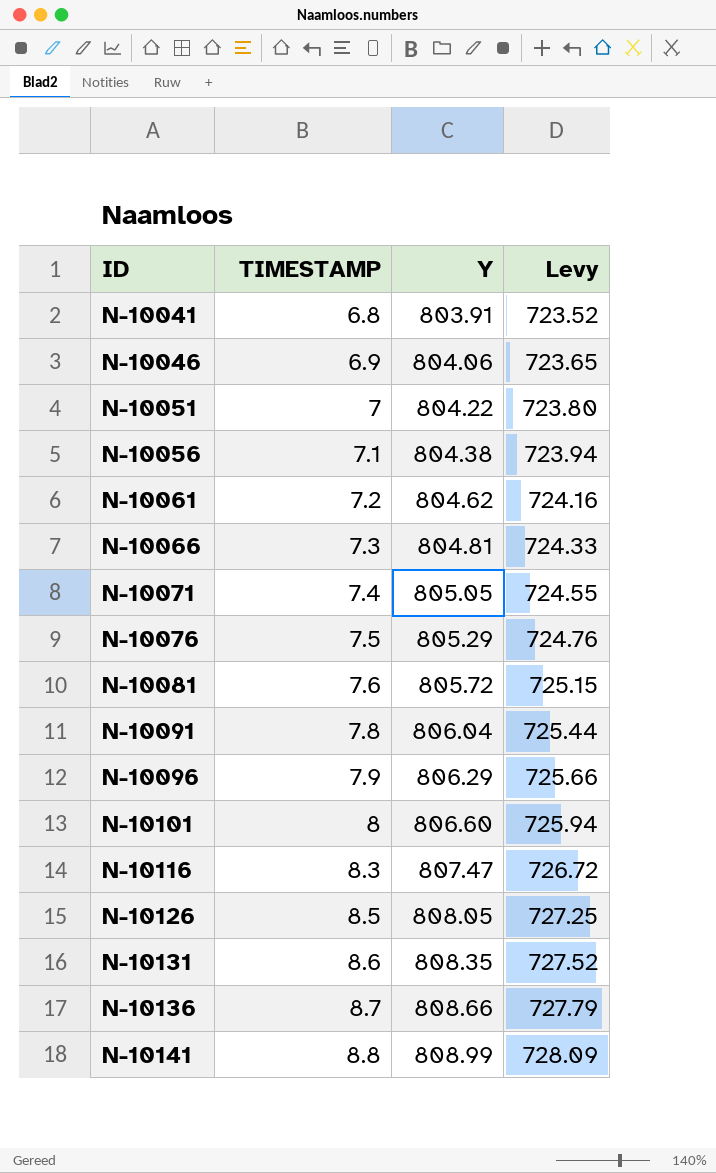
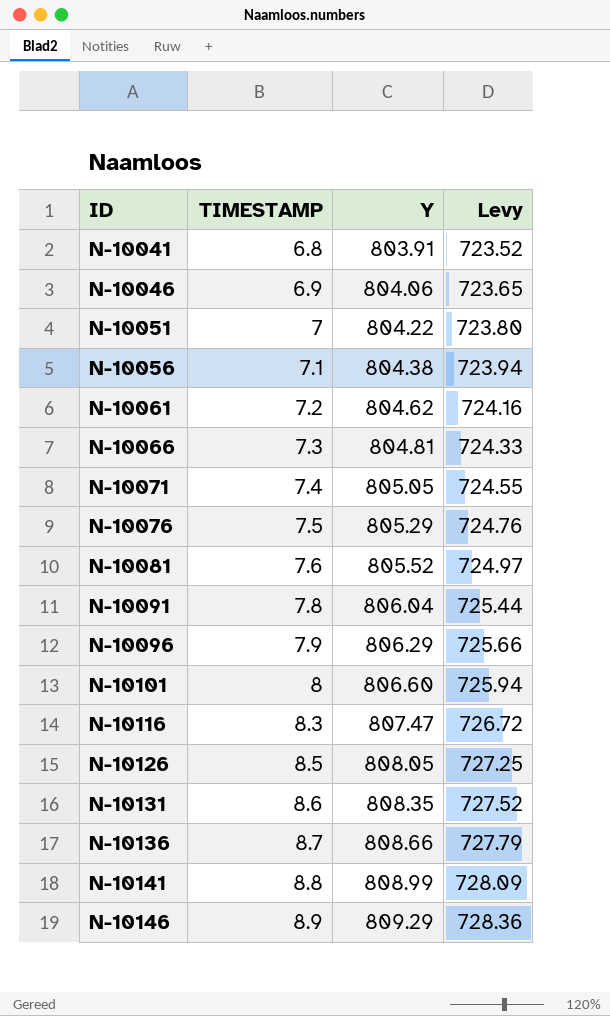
N-10081 | Y: 805.72 -> 805.52
N-10081 | Levy: 725.15 -> 724.97
row N-10146: none -> 8.9 | 809.29 | 728.36

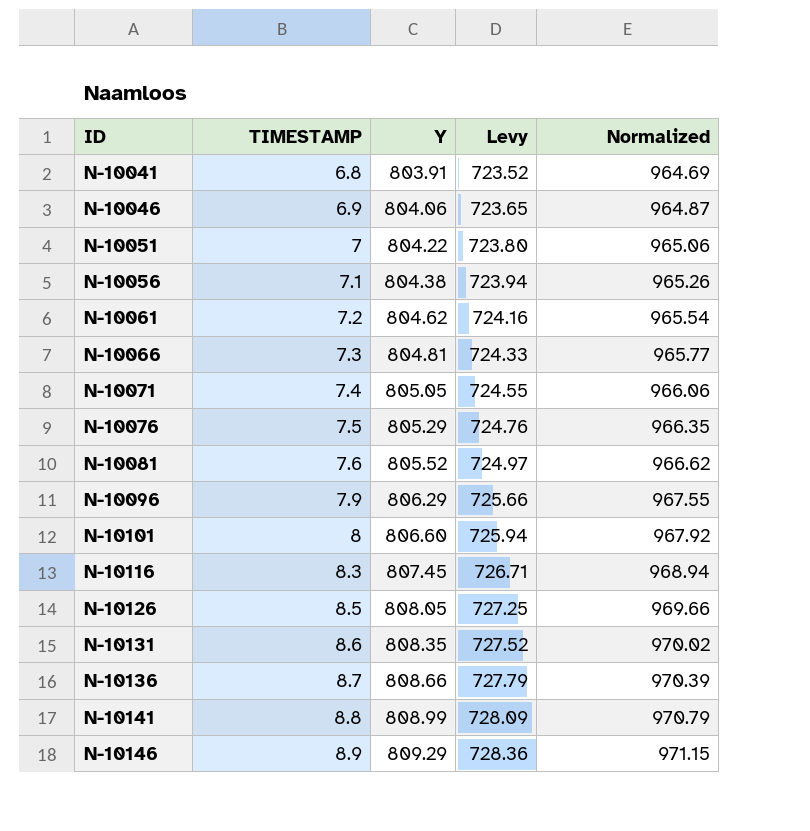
column Normalized | formula: none -> [Y] * 1.2
row N-10091: 7.8 | 806.04 | 725.44 -> none
N-10116 | Y: 807.47 -> 807.45
N-10116 | Levy: 726.72 -> 726.71

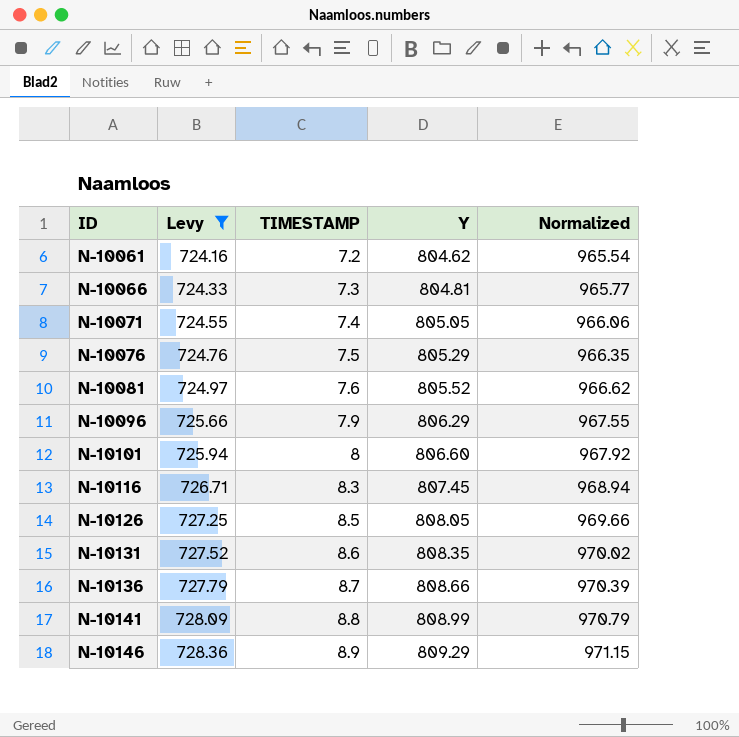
filter: none -> Levy >= 724.16
column Levy | position: 4 -> 2

